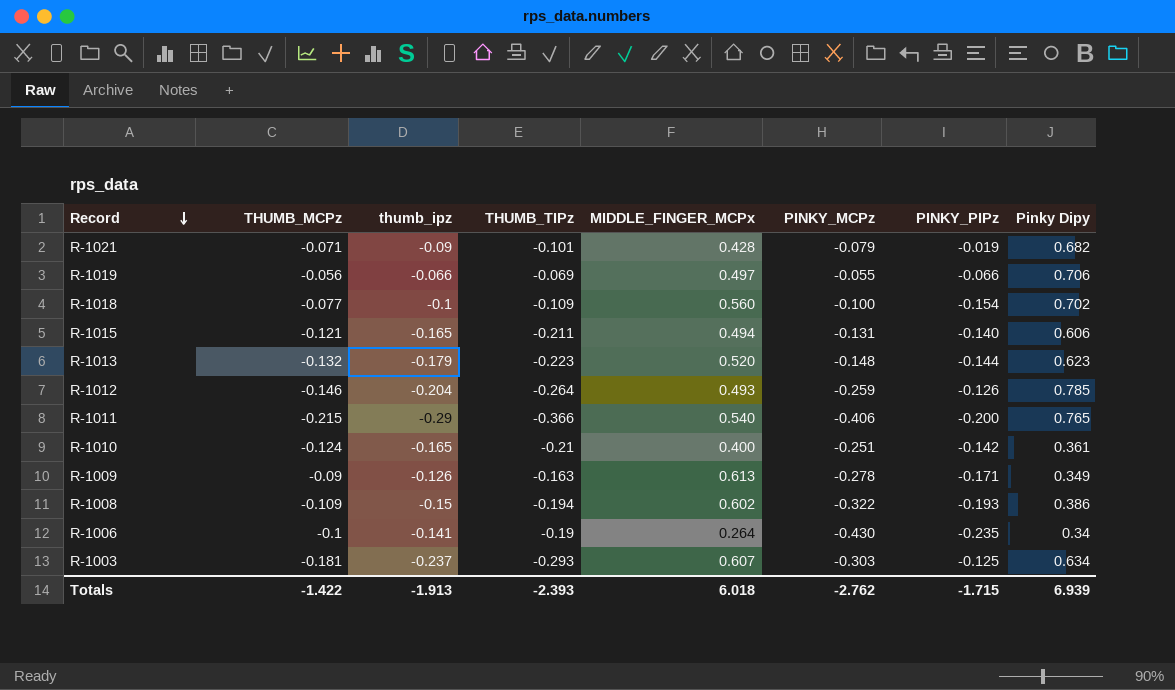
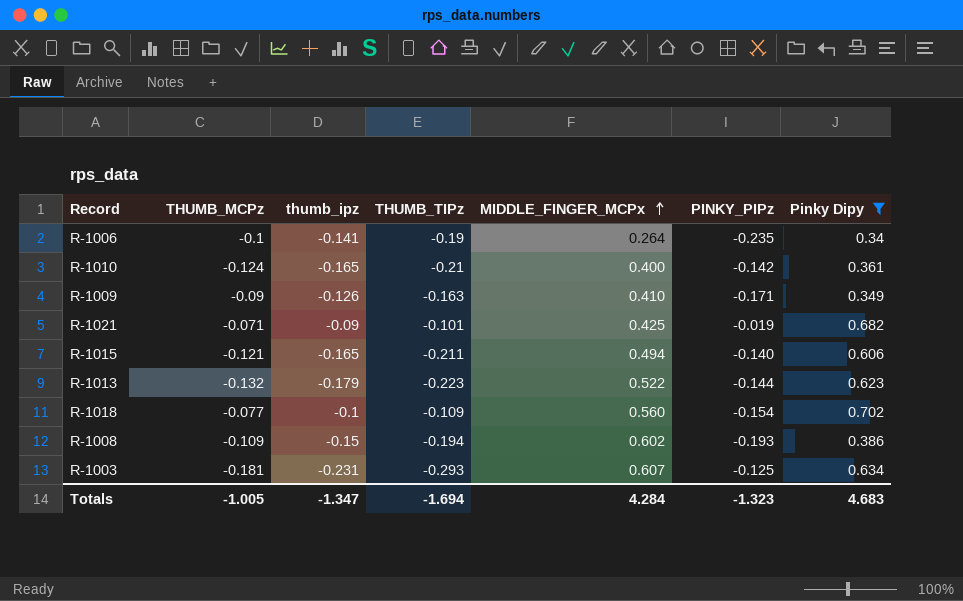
filter: none -> Pinky Dipy <= 0.702
row order: Record descending -> MIDDLE_FINGER_MCPx ascending
column PINKY_MCPz | position: 6 -> none
R-1009 | MIDDLE_FINGER_MCPx: 0.613 -> 0.410
R-1021 | MIDDLE_FINGER_MCPx: 0.428 -> 0.425
R-1013 | MIDDLE_FINGER_MCPx: 0.520 -> 0.522
R-1003 | thumb_ipz: -0.237 -> -0.231
Totals | THUMB_MCPz: -1.422 -> -1.005
Totals | thumb_ipz: -1.913 -> -1.347
Totals | THUMB_TIPz: -2.393 -> -1.694
Totals | MIDDLE_FINGER_MCPx: 6.018 -> 4.284
Totals | PINKY_PIPz: -1.715 -> -1.323
Totals | Pinky Dipy: 6.939 -> 4.683

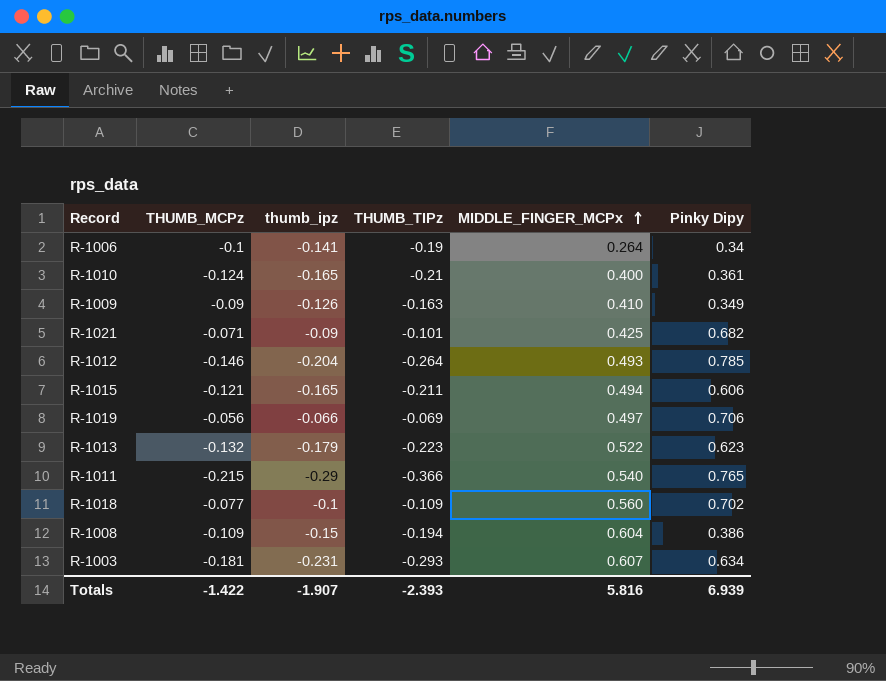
filter: Pinky Dipy <= 0.702 -> none
column PINKY_PIPz | position: 6 -> none
R-1008 | MIDDLE_FINGER_MCPx: 0.602 -> 0.604
Totals | THUMB_MCPz: -1.005 -> -1.422
Totals | thumb_ipz: -1.347 -> -1.907
Totals | THUMB_TIPz: -1.694 -> -2.393
Totals | MIDDLE_FINGER_MCPx: 4.284 -> 5.816
Totals | Pinky Dipy: 4.683 -> 6.939

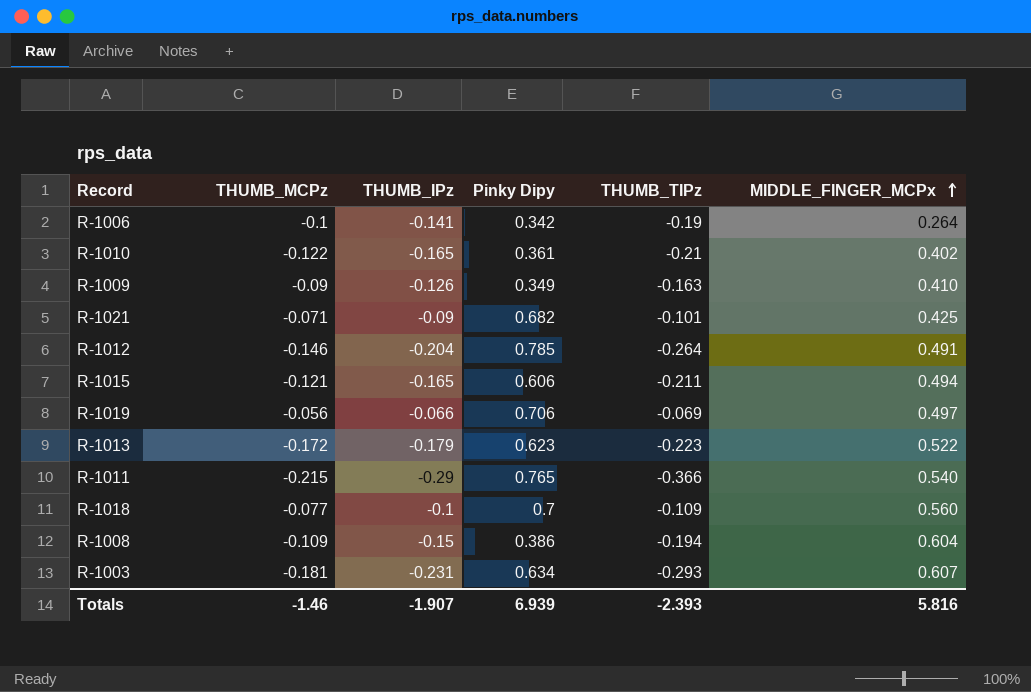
column name: thumb_ipz -> THUMB_IPz
column Pinky Dipy | position: 6 -> 4
R-1006 | Pinky Dipy: 0.34 -> 0.342
R-1010 | THUMB_MCPz: -0.124 -> -0.122
R-1010 | MIDDLE_FINGER_MCPx: 0.400 -> 0.402
R-1012 | MIDDLE_FINGER_MCPx: 0.493 -> 0.491
R-1013 | THUMB_MCPz: -0.132 -> -0.172
R-1018 | Pinky Dipy: 0.702 -> 0.7
Totals | THUMB_MCPz: -1.422 -> -1.46

